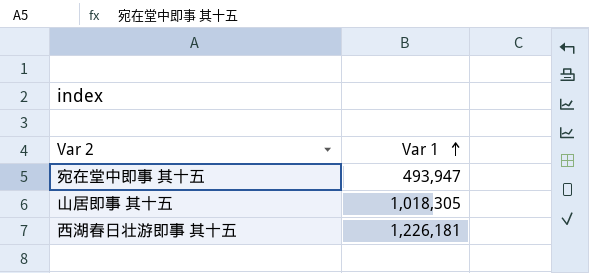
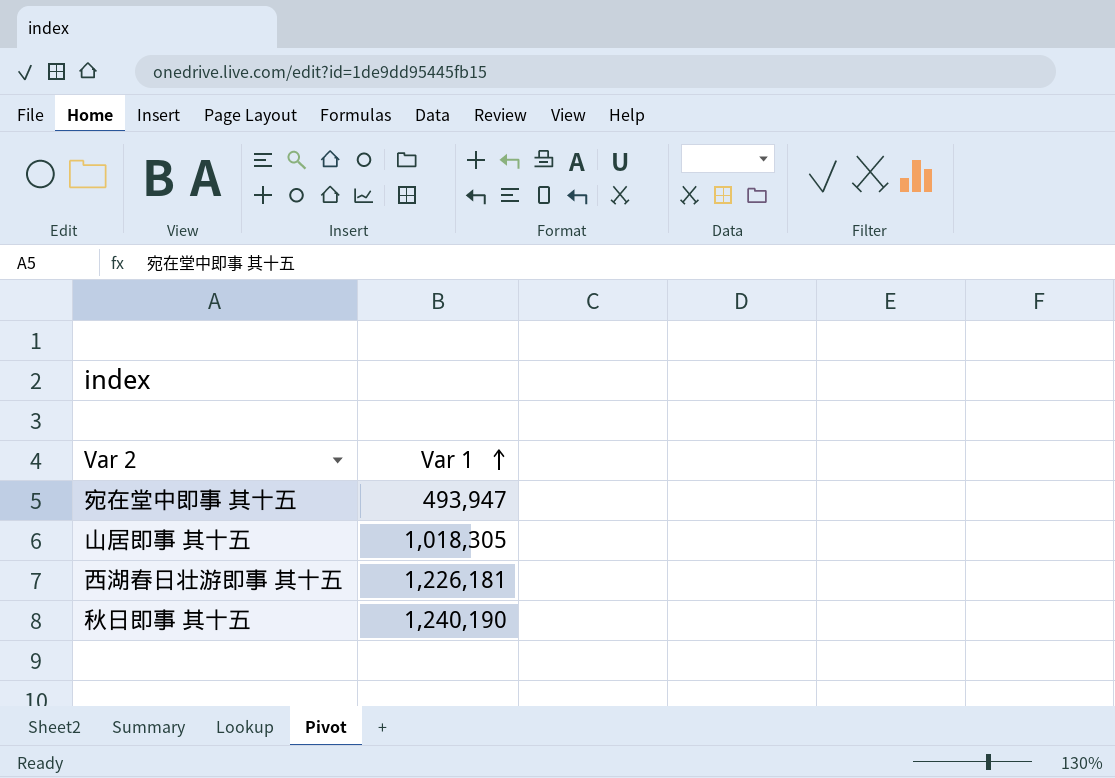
row 秋日即事 其十五: none -> 1,240,190

